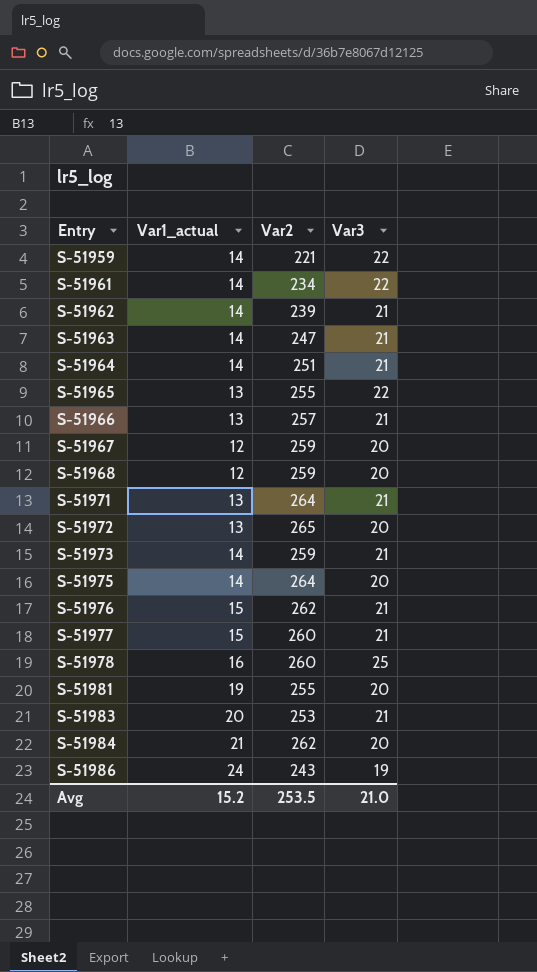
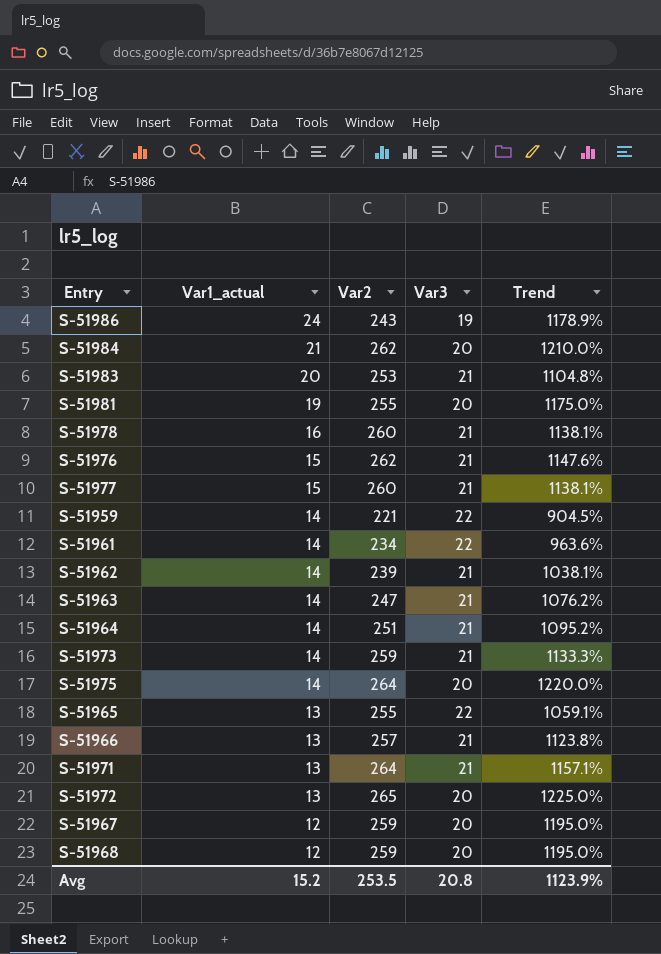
row order: Entry ascending -> Var1_actual descending
column Trend | formula: none -> ([Var2] - [Var3]) / [Var3]
S-51978 | Var3: 25 -> 21
Avg | Var3: 21.0 -> 20.8

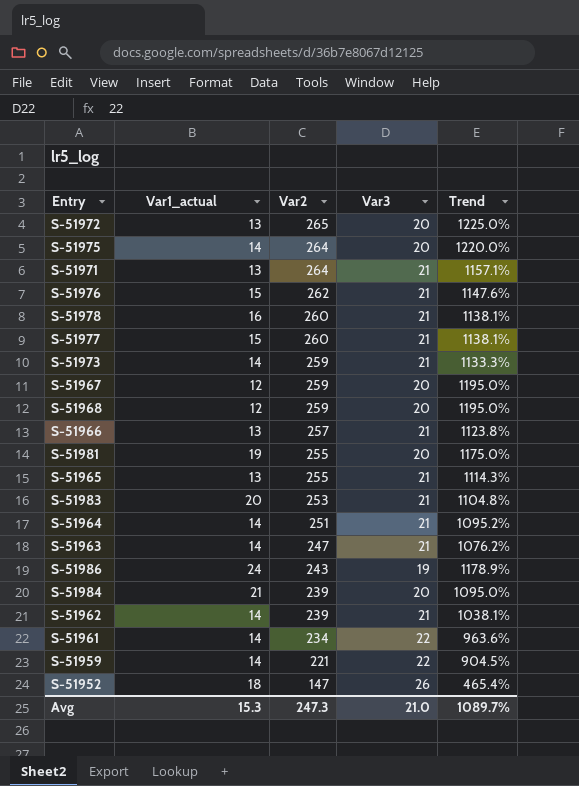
row order: Var1_actual descending -> Var2 descending
S-51965 | Var3: 22 -> 21
S-51965 | Trend: 1059.1% -> 1114.3%
S-51984 | Var2: 262 -> 239
S-51984 | Trend: 1210.0% -> 1095.0%
row S-51952: none -> 18 | 147 | 26 | 465.4%
Avg | Var1_actual: 15.2 -> 15.3
Avg | Var2: 253.5 -> 247.3
Avg | Var3: 20.8 -> 21.0
Avg | Trend: 1123.9% -> 1089.7%

